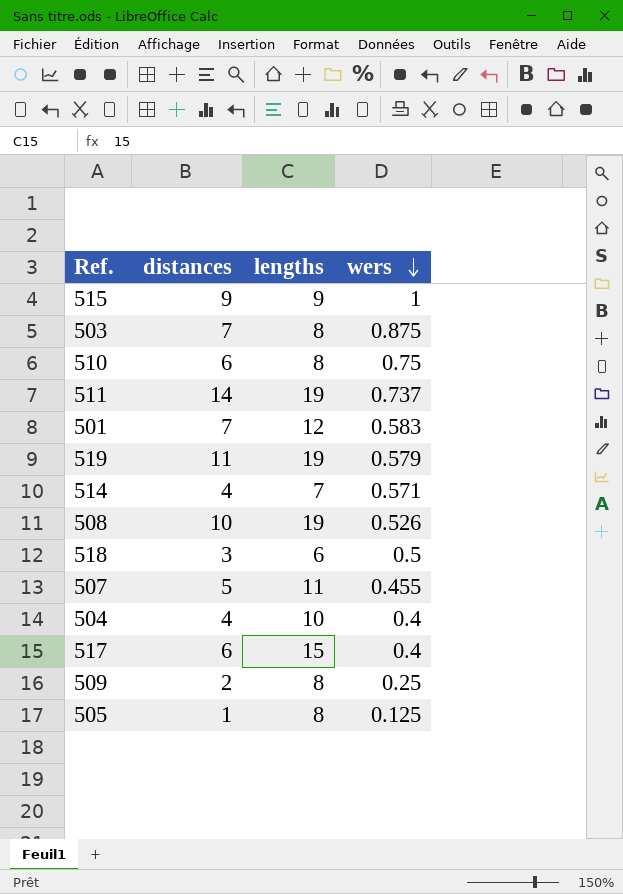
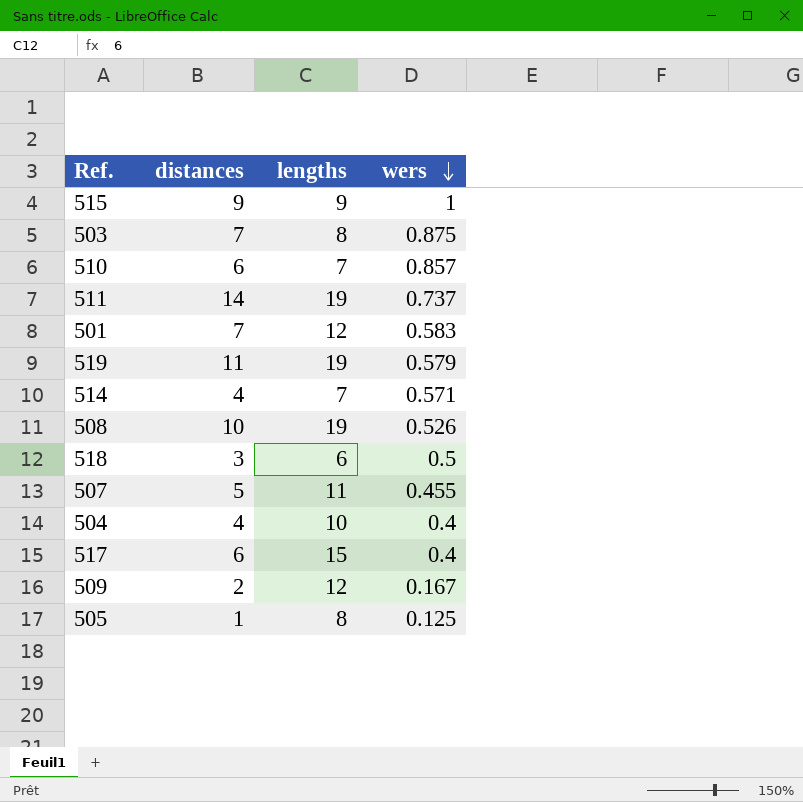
510 | lengths: 8 -> 7
510 | wers: 0.75 -> 0.857
509 | lengths: 8 -> 12
509 | wers: 0.25 -> 0.167

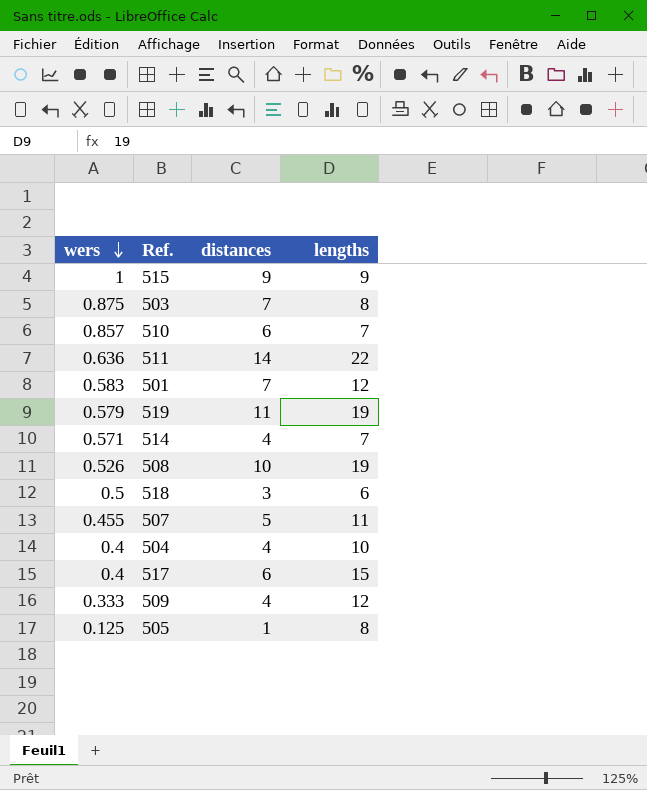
column wers | position: 4 -> 1
511 | wers: 0.737 -> 0.636
511 | lengths: 19 -> 22
509 | wers: 0.167 -> 0.333
509 | distances: 2 -> 4

